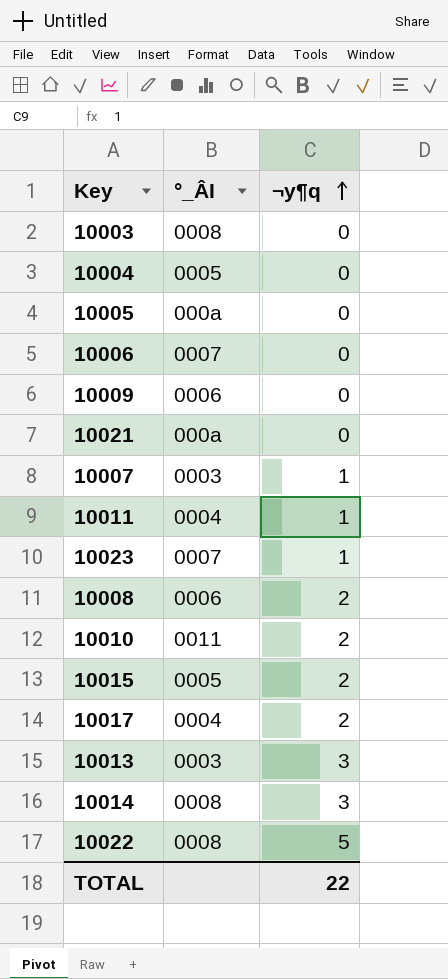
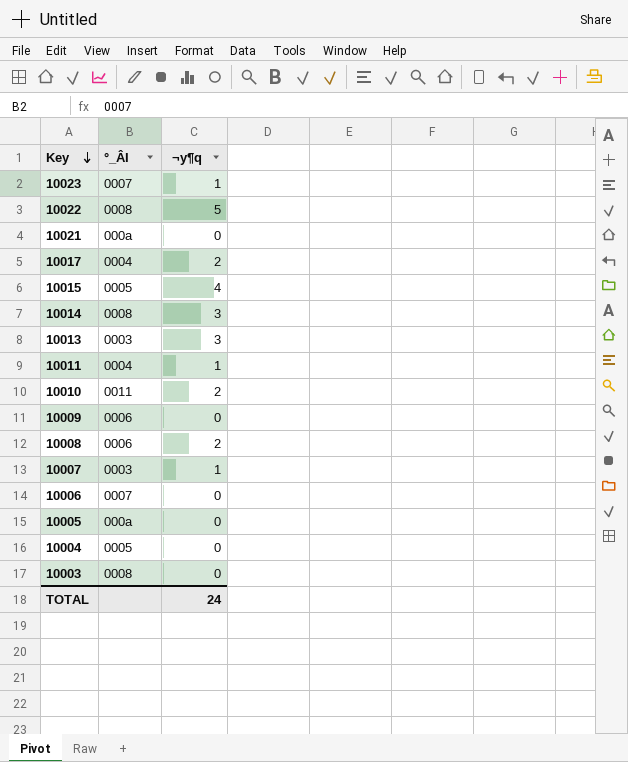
row order: ¬y¶q ascending -> Key descending
10015 | ¬y¶q: 2 -> 4
TOTAL | ¬y¶q: 22 -> 24

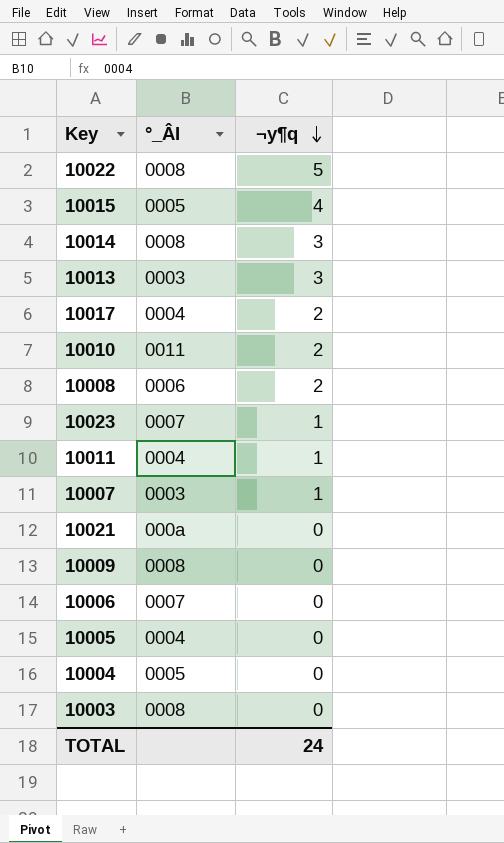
row order: Key descending -> ¬y¶q descending
10009 | °_ÂI: 0006 -> 0008
10005 | °_ÂI: 000a -> 0004

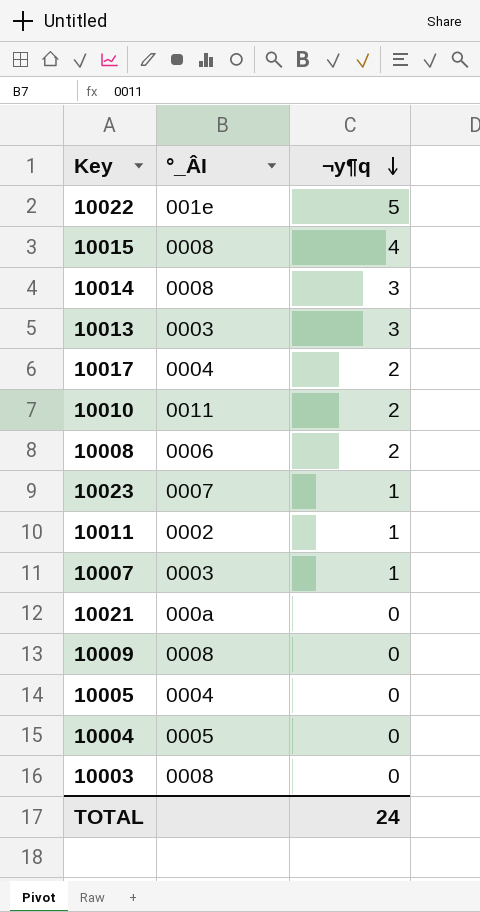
row 10006: 0007 | 0 -> none
10022 | °_ÂI: 0008 -> 001e
10015 | °_ÂI: 0005 -> 0008
10011 | °_ÂI: 0004 -> 0002

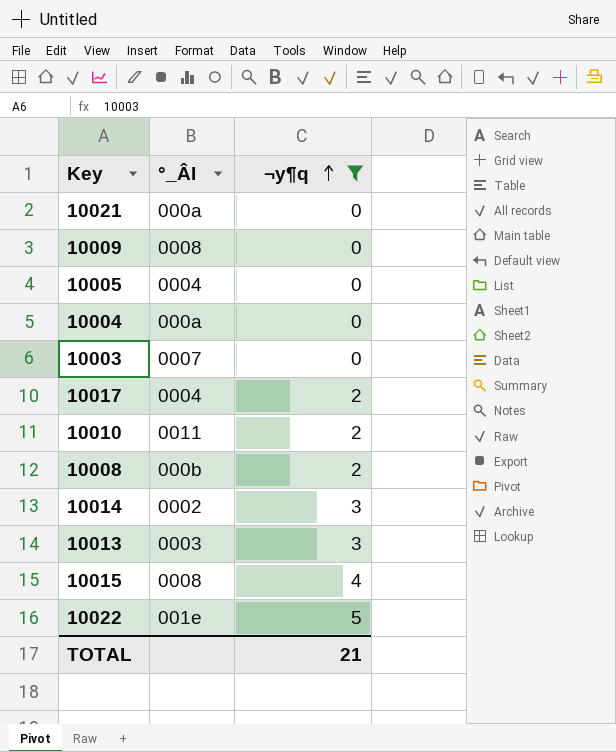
filter: none -> ¬y¶q != 1
row order: ¬y¶q descending -> ¬y¶q ascending
10004 | °_ÂI: 0005 -> 000a
10003 | °_ÂI: 0008 -> 0007
10008 | °_ÂI: 0006 -> 000b
10014 | °_ÂI: 0008 -> 0002
TOTAL | ¬y¶q: 24 -> 21

